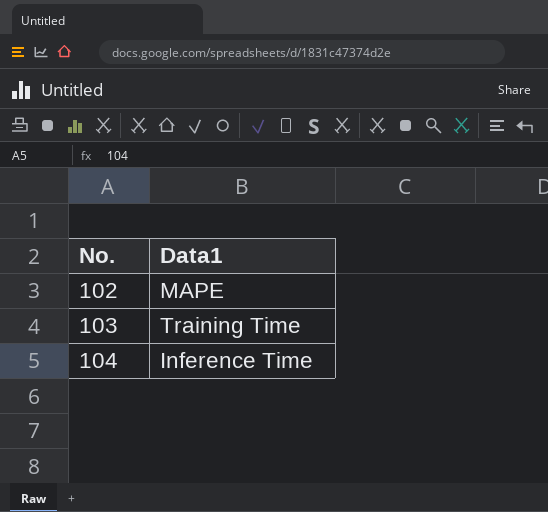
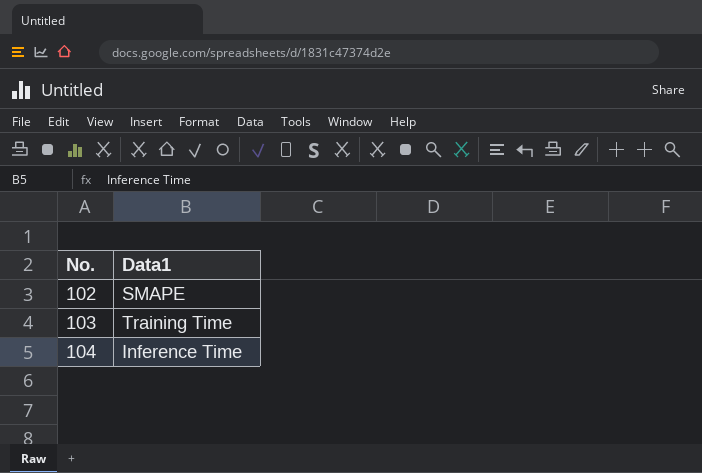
102 | Data1: MAPE -> SMAPE

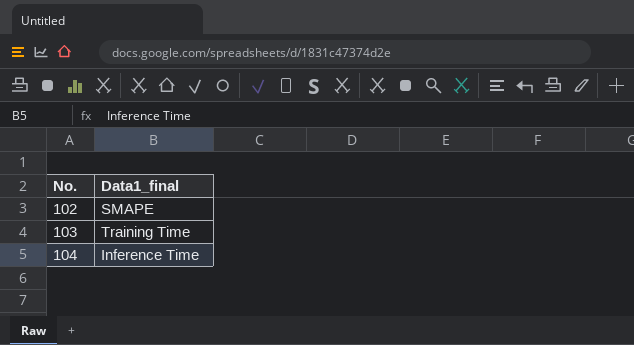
column name: Data1 -> Data1_final

